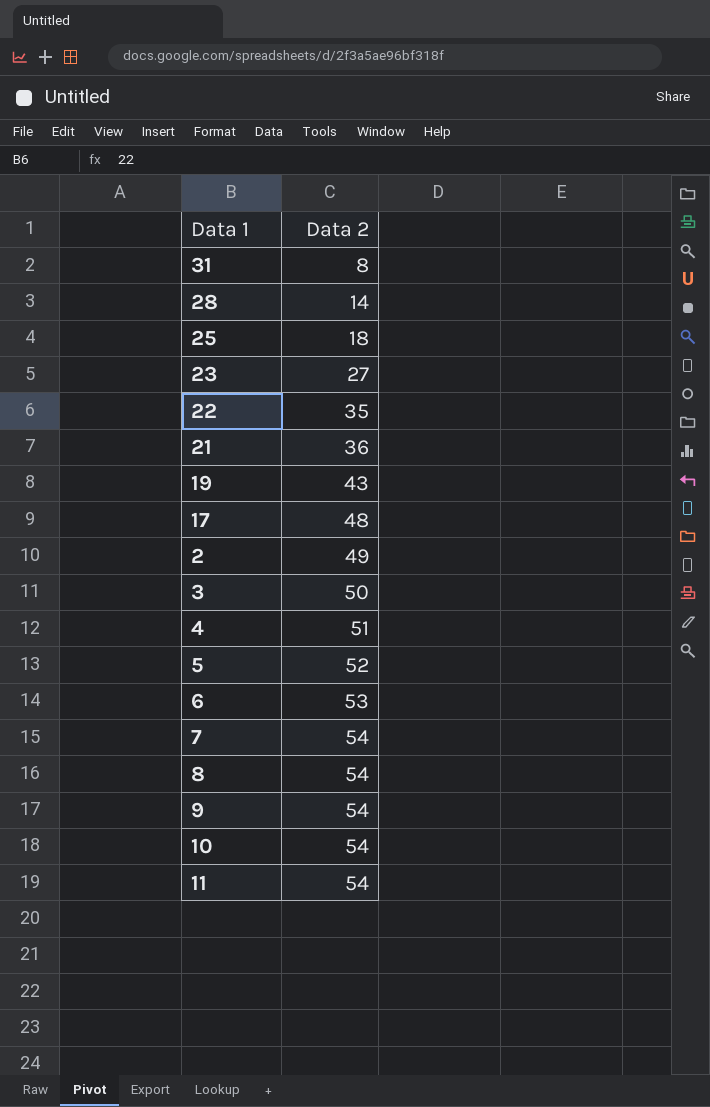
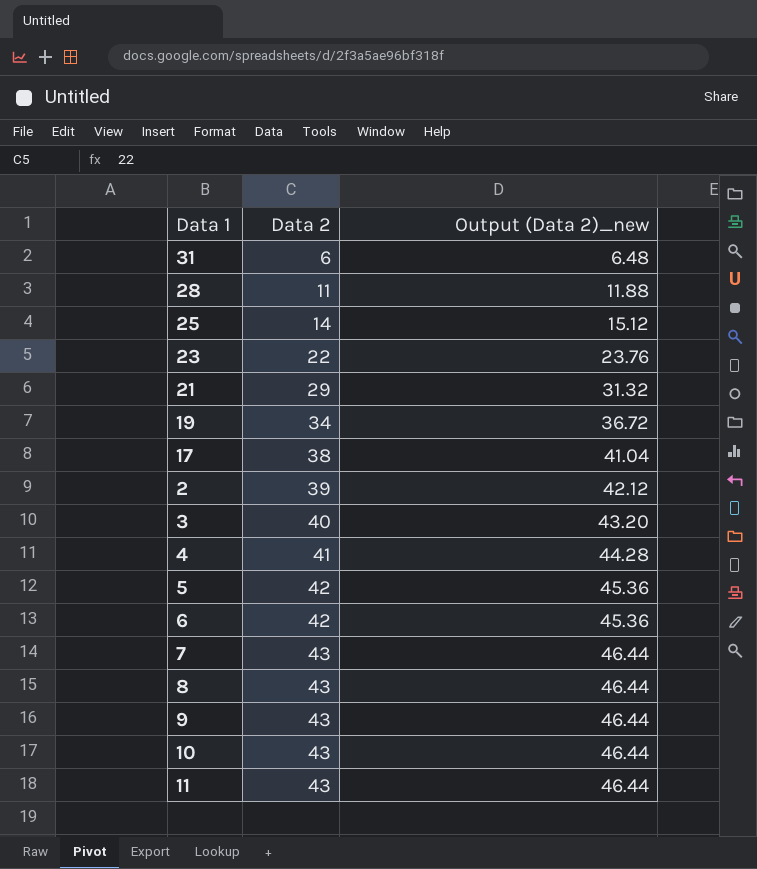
column Output (Data 2)_new | formula: none -> [Data 2] * 1.08
row 22: 35 -> none
31 | Data 2: 8 -> 6
28 | Data 2: 14 -> 11
25 | Data 2: 18 -> 14
23 | Data 2: 27 -> 22
21 | Data 2: 36 -> 29
19 | Data 2: 43 -> 34
17 | Data 2: 48 -> 38
2 | Data 2: 49 -> 39
3 | Data 2: 50 -> 40
4 | Data 2: 51 -> 41
5 | Data 2: 52 -> 42
6 | Data 2: 53 -> 42
7 | Data 2: 54 -> 43
8 | Data 2: 54 -> 43
9 | Data 2: 54 -> 43
10 | Data 2: 54 -> 43
11 | Data 2: 54 -> 43

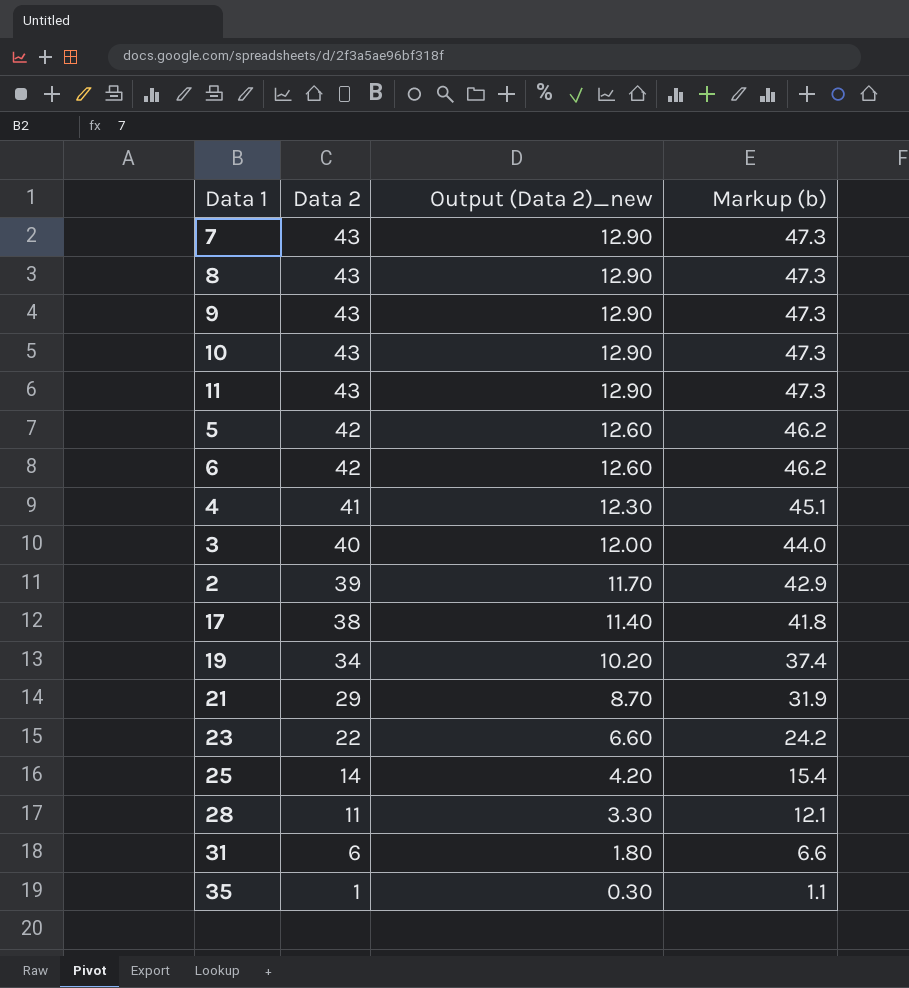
row order: Data 2 ascending -> Data 2 descending
column Output (Data 2)_new | formula: [Data 2] * 1.08 -> [Data 2] * 0.3
column Markup (b) | formula: none -> [Data 2] * 1.1
row 35: none -> 1 | 0.30 | 1.1

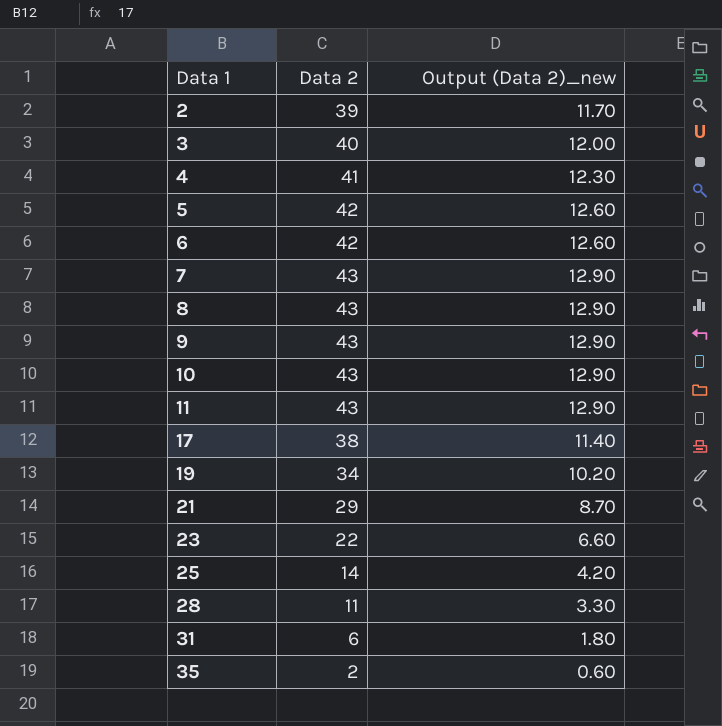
row order: Data 2 descending -> Data 1 ascending
column Markup (b) | formula: [Data 2] * 1.1 -> none
35 | Data 2: 1 -> 2
35 | Output (Data 2)_new: 0.30 -> 0.60

